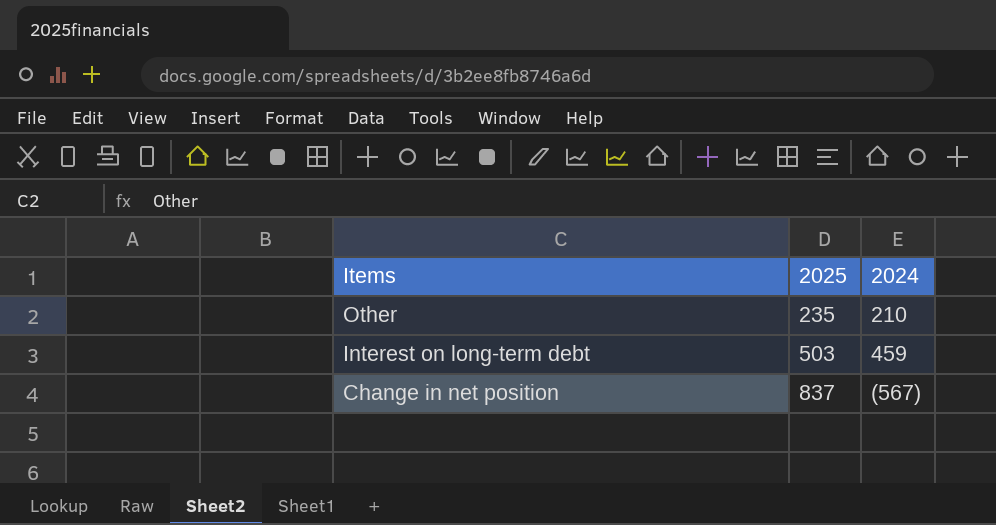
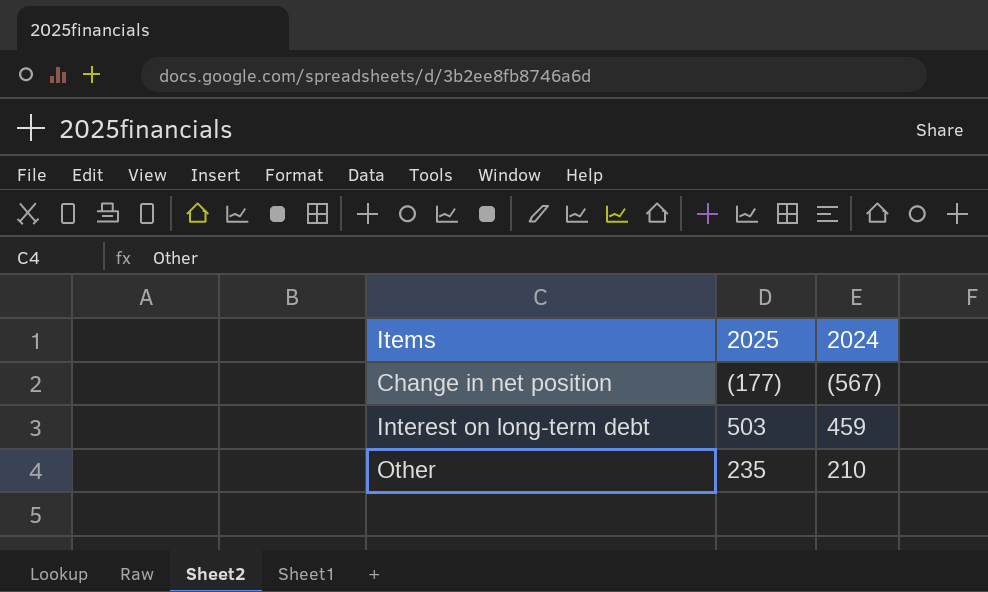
row order: Items descending -> Items ascending
Change in net position | 2025: 837 -> (177)

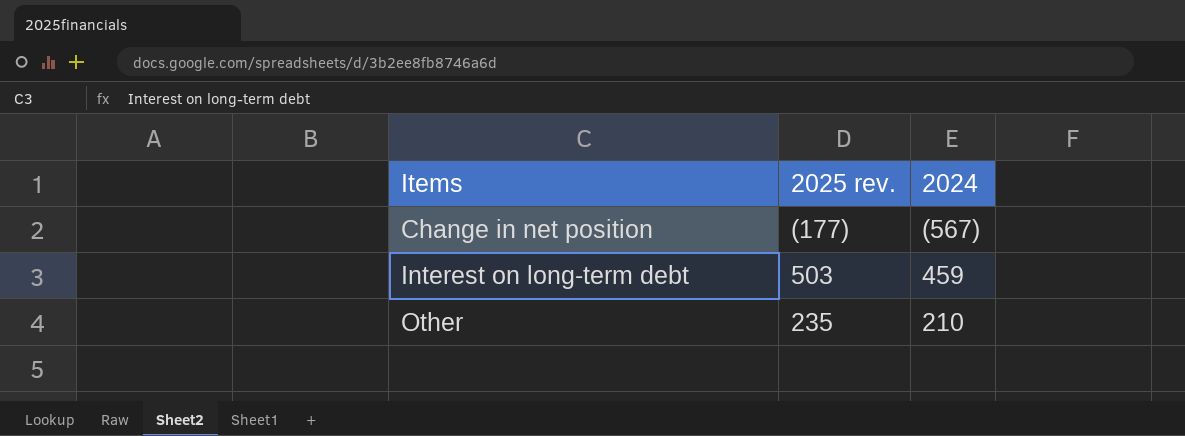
column name: 2025 -> 2025 rev.

